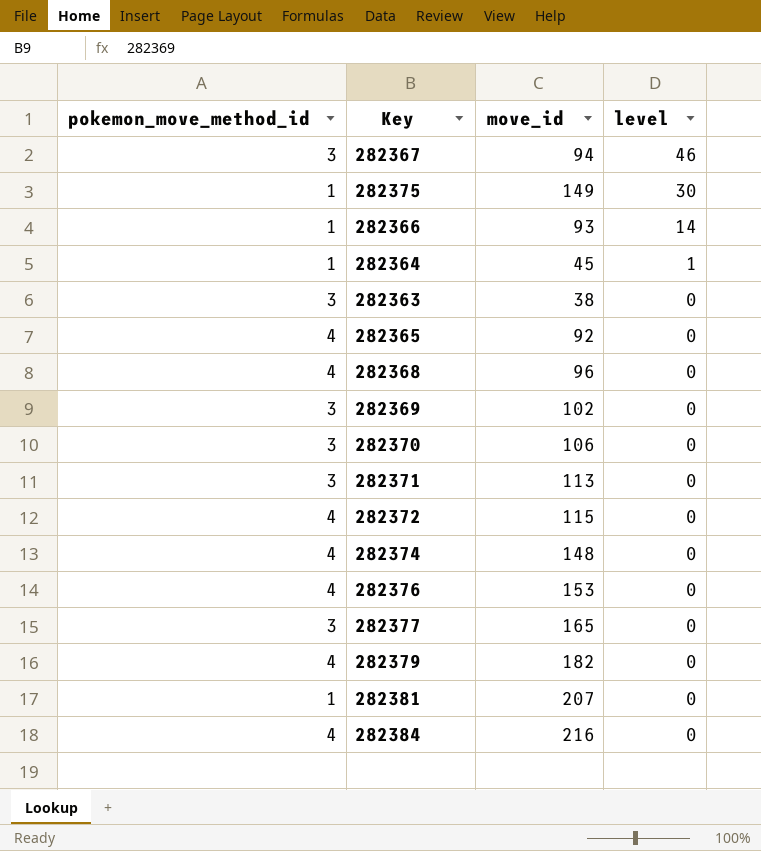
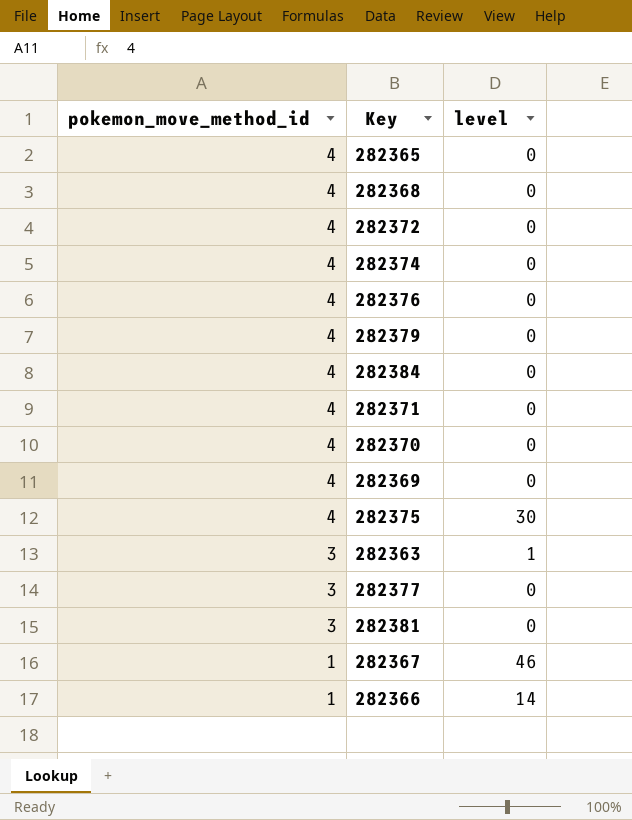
row order: level descending -> pokemon_move_method_id descending
column move_id | position: 3 -> none
row 282364: 1 | 45 | 1 -> none
282371 | pokemon_move_method_id: 3 -> 4
282370 | pokemon_move_method_id: 3 -> 4
282369 | pokemon_move_method_id: 3 -> 4
282375 | pokemon_move_method_id: 1 -> 4
282363 | level: 0 -> 1
282381 | pokemon_move_method_id: 1 -> 3
282367 | pokemon_move_method_id: 3 -> 1

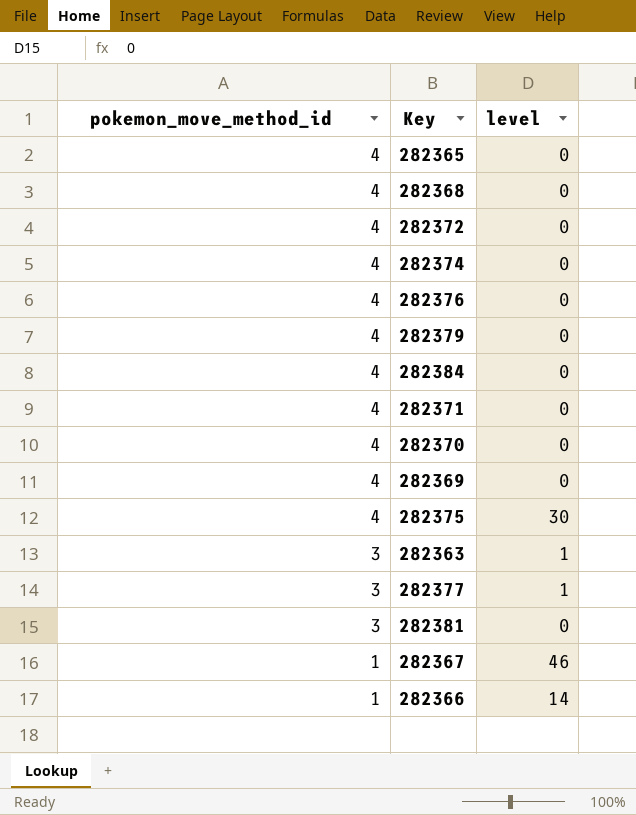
282377 | level: 0 -> 1

